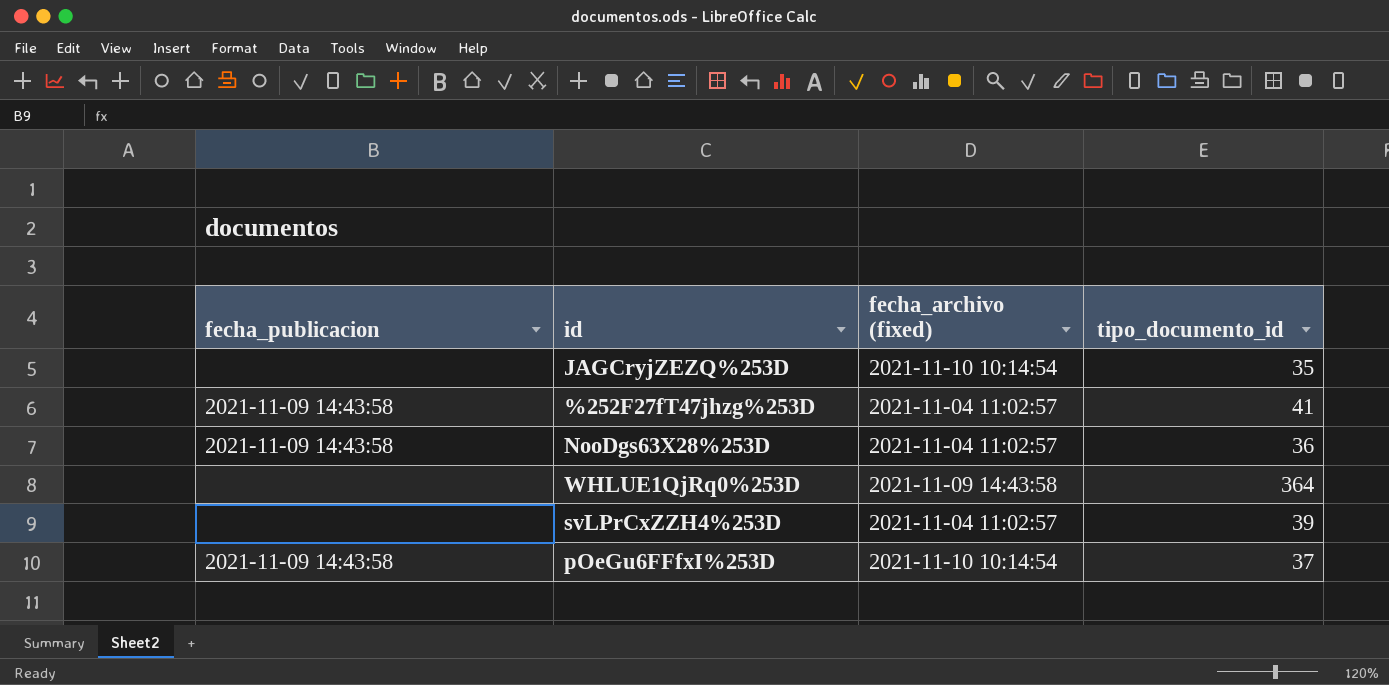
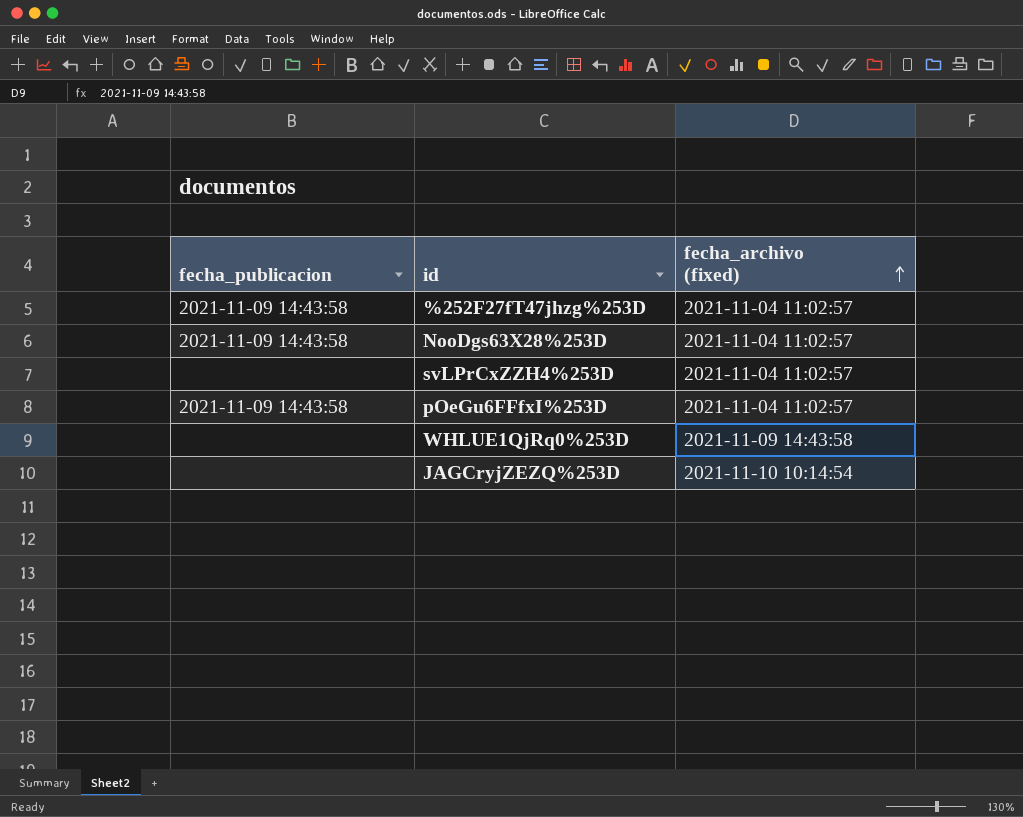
row order: none -> fecha_archivo (fixed) ascending
column tipo_documento_id | position: 4 -> none
pOeGu6FFfxI%253D | fecha_archivo (fixed): 2021-11-10 10:14:54 -> 2021-11-04 11:02:57

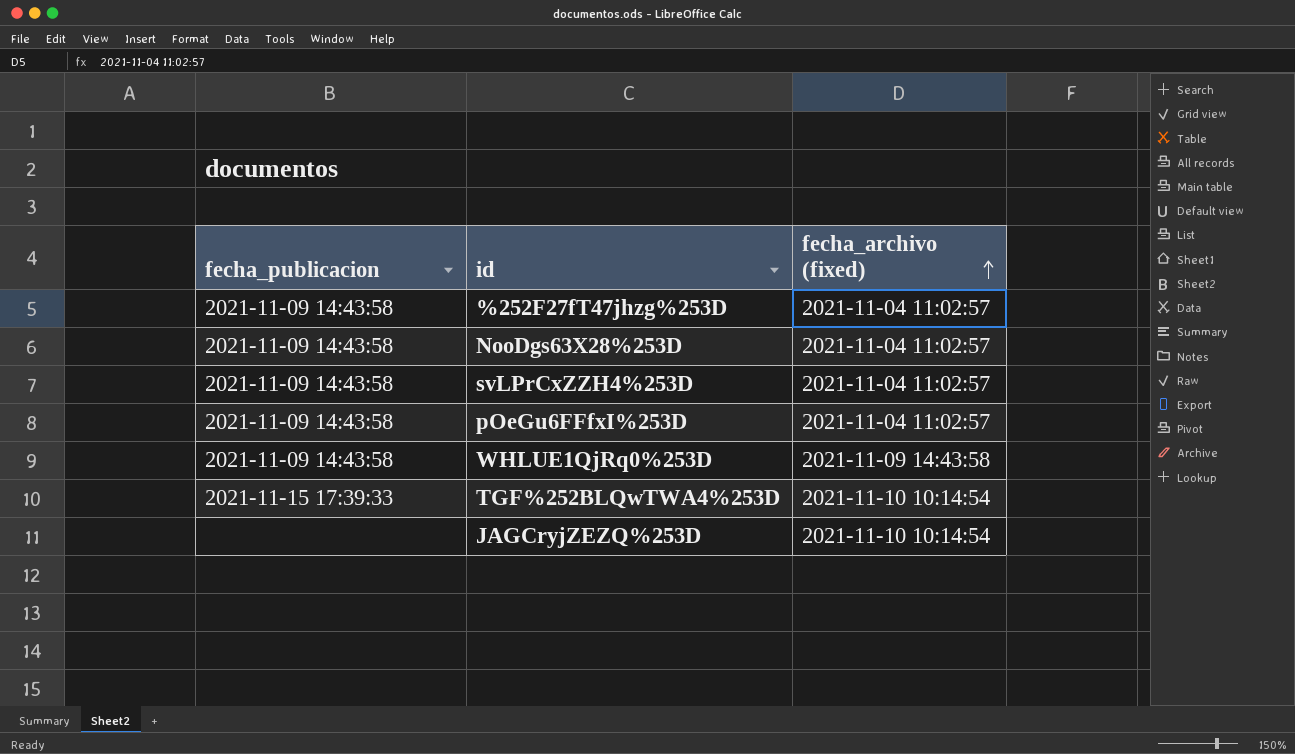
svLPrCxZZH4%253D | fecha_publicacion: none -> 2021-11-09 14:43:58
WHLUE1QjRq0%253D | fecha_publicacion: none -> 2021-11-09 14:43:58
row TGF%252BLQwTWA4%253D: none -> 2021-11-15 17:39:33 | 2021-11-10 10:14:54

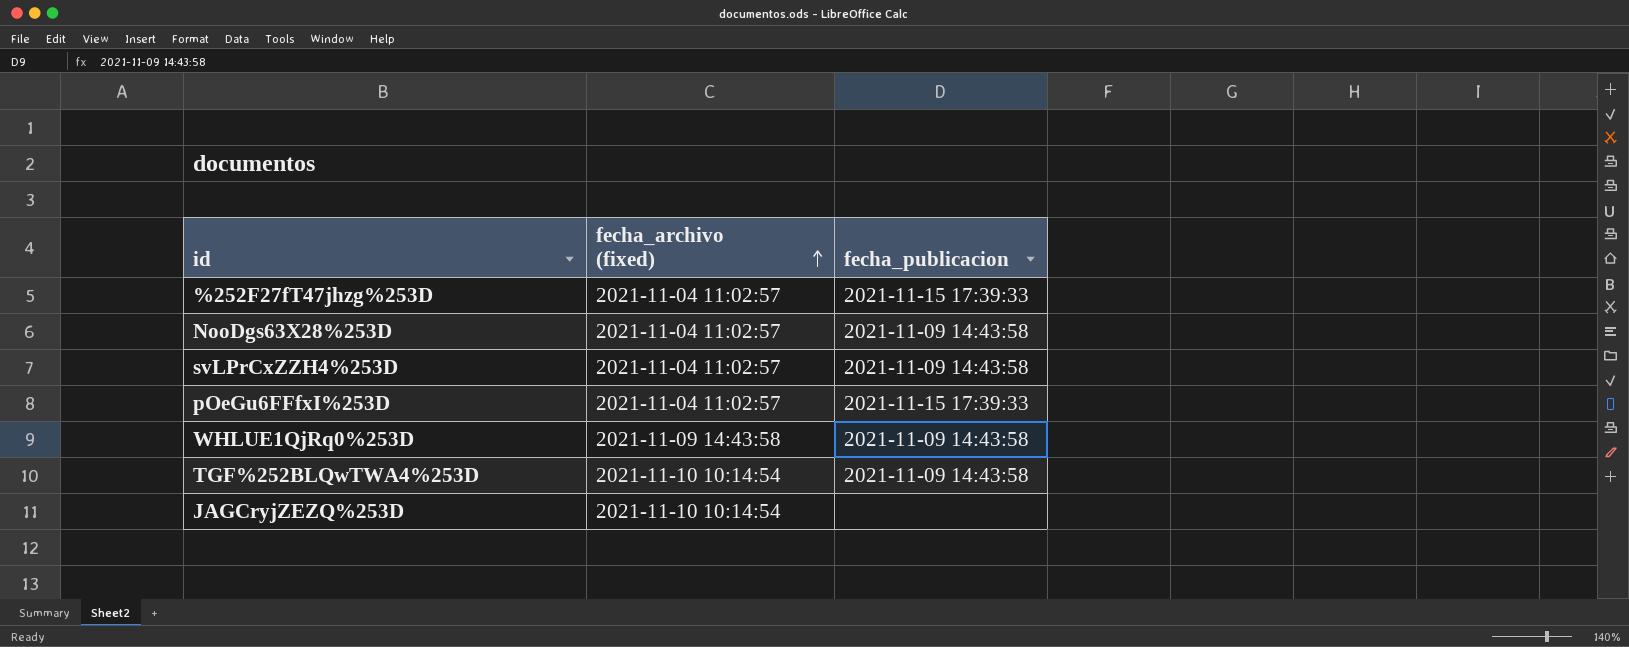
column fecha_publicacion | position: 1 -> 3
%252F27fT47jhzg%253D | fecha_publicacion: 2021-11-09 14:43:58 -> 2021-11-15 17:39:33
pOeGu6FFfxI%253D | fecha_publicacion: 2021-11-09 14:43:58 -> 2021-11-15 17:39:33
TGF%252BLQwTWA4%253D | fecha_publicacion: 2021-11-15 17:39:33 -> 2021-11-09 14:43:58

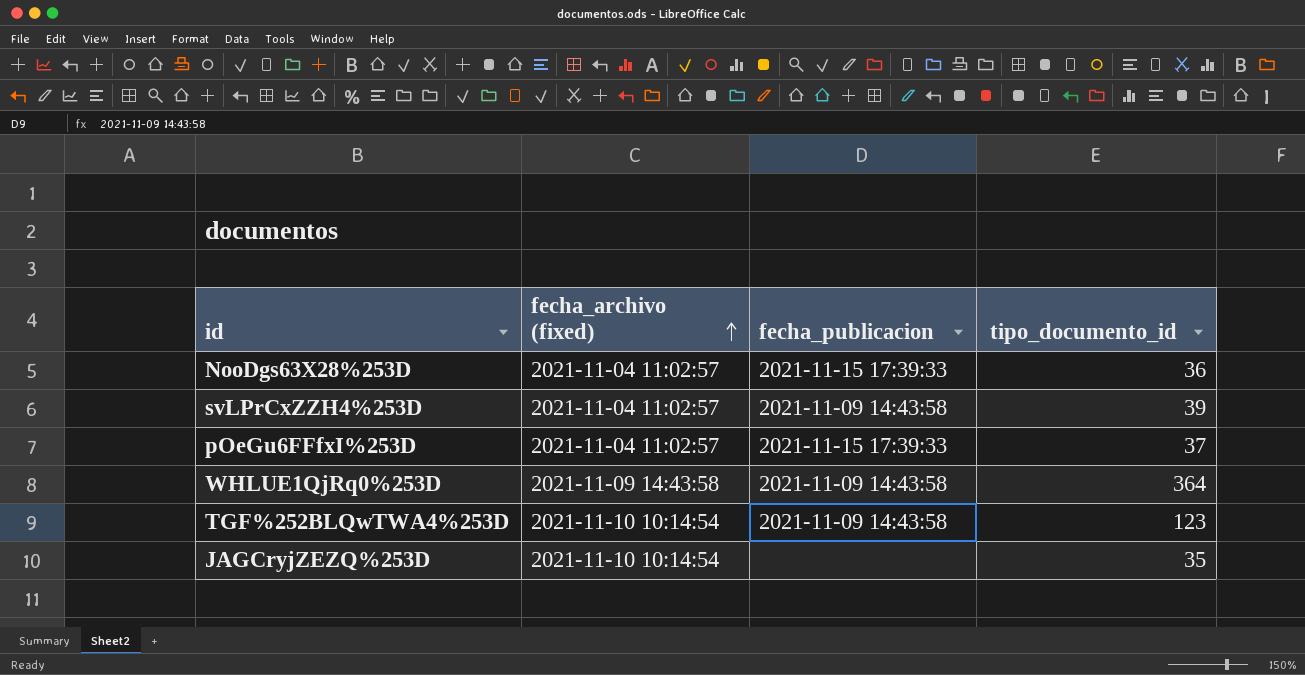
column tipo_documento_id | position: none -> 4
row %252F27fT47jhzg%253D: 2021-11-04 11:02:57 | 2021-11-15 17:39:33 -> none
NooDgs63X28%253D | fecha_publicacion: 2021-11-09 14:43:58 -> 2021-11-15 17:39:33

